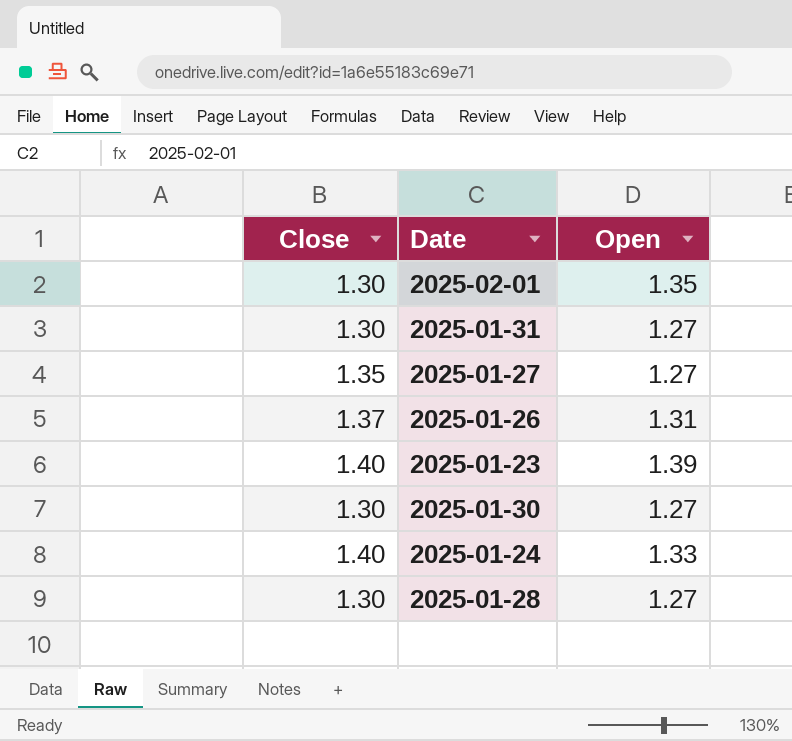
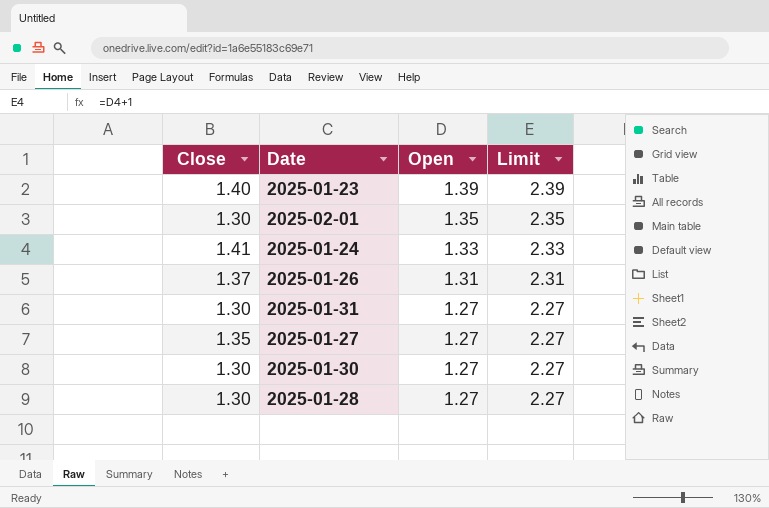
row order: none -> Open descending
column Limit | formula: none -> [Open] + 1
2025-01-24 | Close: 1.40 -> 1.41

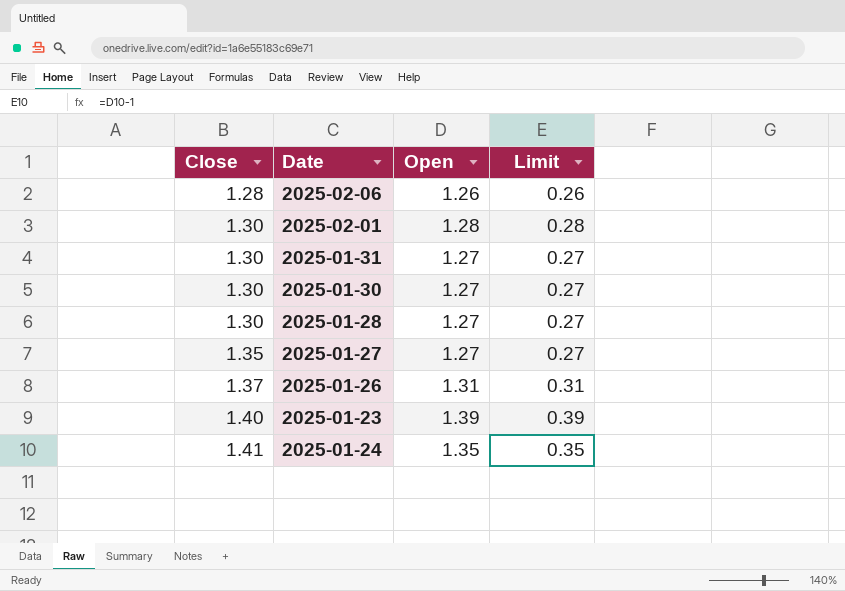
row order: Open descending -> Close ascending
column Limit | formula: [Open] + 1 -> [Open] - 1
row 2025-02-06: none -> 1.28 | 1.26 | 0.26
2025-02-01 | Open: 1.35 -> 1.28
2025-01-24 | Open: 1.33 -> 1.35

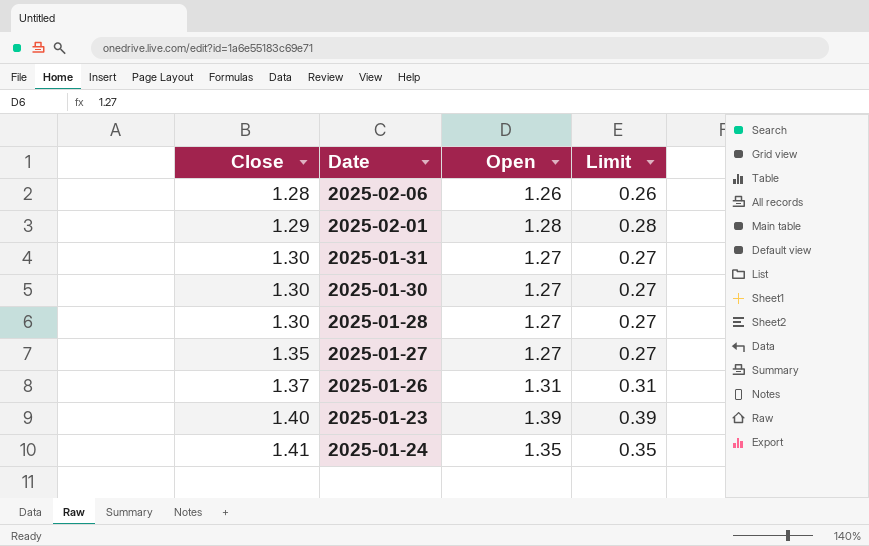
2025-02-01 | Close: 1.30 -> 1.29

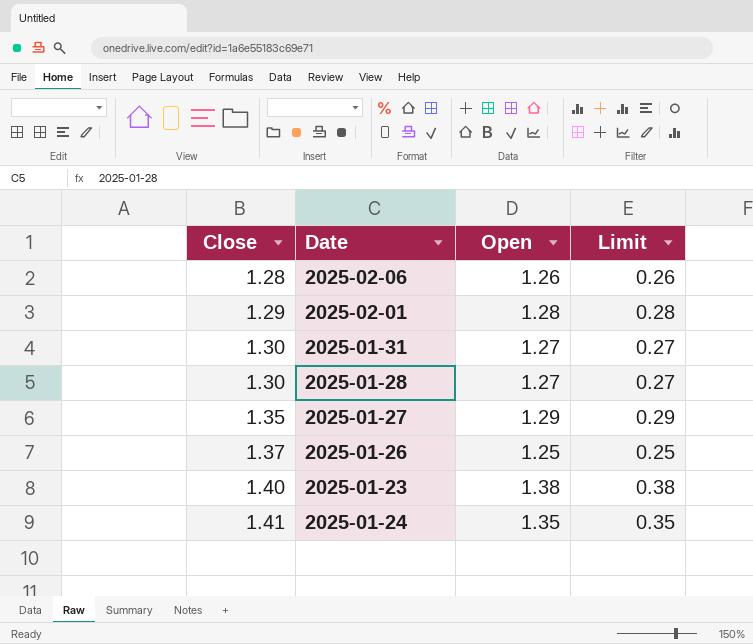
row 2025-01-30: 1.30 | 1.27 | 0.27 -> none
2025-01-27 | Open: 1.27 -> 1.29
2025-01-27 | Limit: 0.27 -> 0.29
2025-01-26 | Open: 1.31 -> 1.25
2025-01-26 | Limit: 0.31 -> 0.25
2025-01-23 | Open: 1.39 -> 1.38
2025-01-23 | Limit: 0.39 -> 0.38

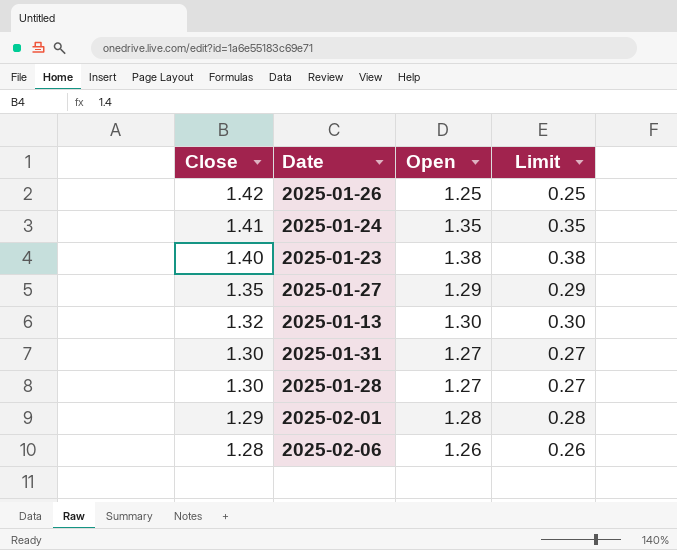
row order: Close ascending -> Close descending
2025-01-26 | Close: 1.37 -> 1.42
row 2025-01-13: none -> 1.32 | 1.30 | 0.30

